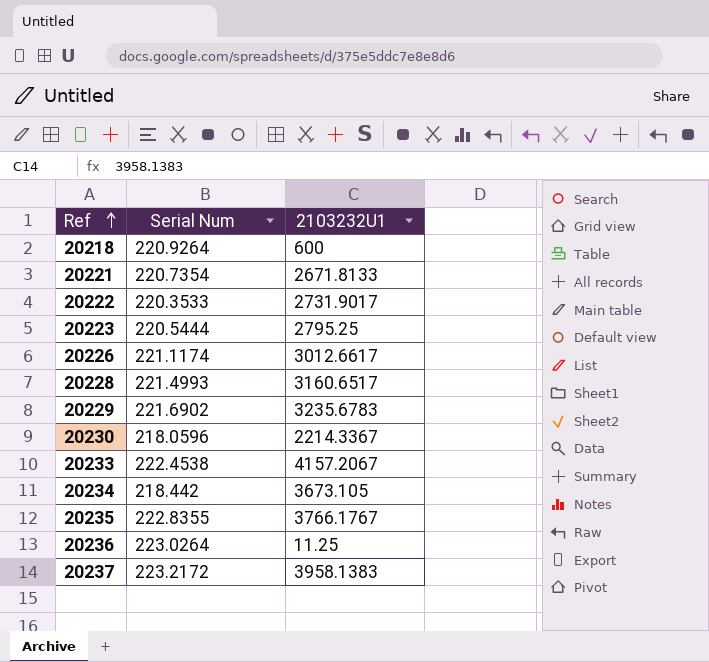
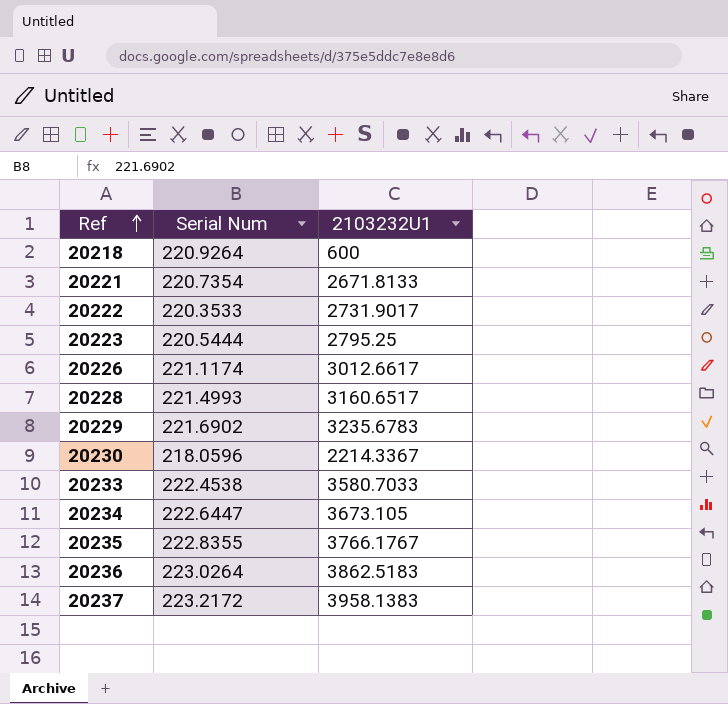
20233 | 2103232U1: 4157.2067 -> 3580.7033
20234 | Serial Num: 218.442 -> 222.6447
20236 | 2103232U1: 11.25 -> 3862.5183

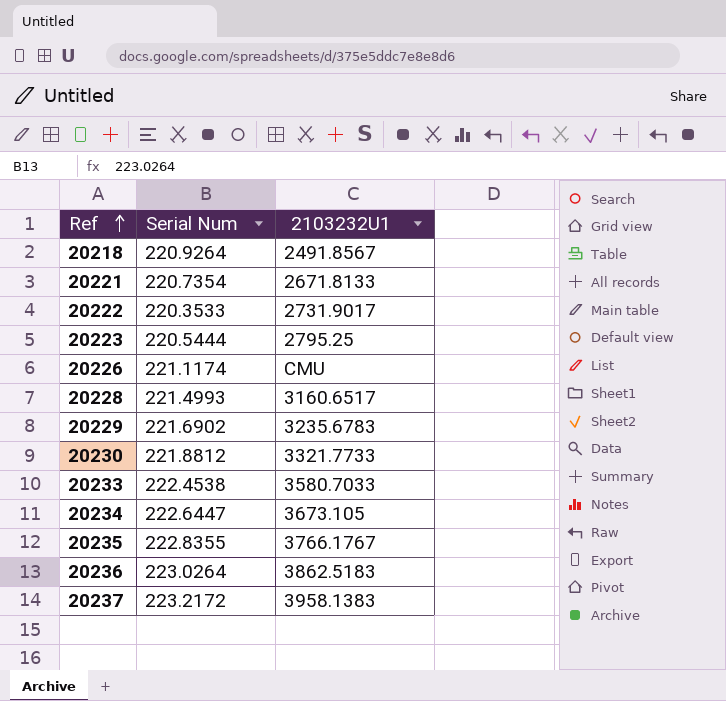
20218 | 2103232U1: 600 -> 2491.8567
20226 | 2103232U1: 3012.6617 -> CMU
20230 | Serial Num: 218.0596 -> 221.8812
20230 | 2103232U1: 2214.3367 -> 3321.7733

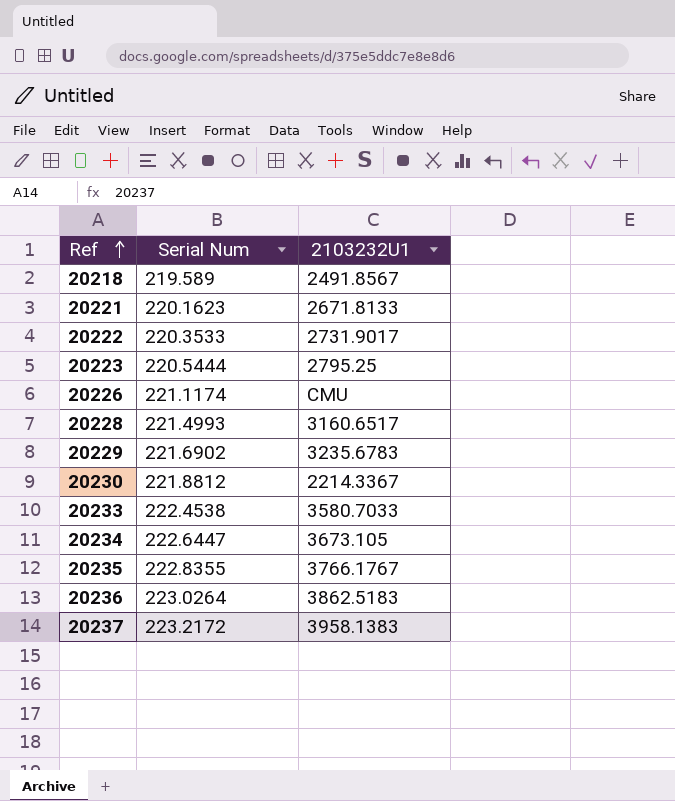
20218 | Serial Num: 220.9264 -> 219.589
20221 | Serial Num: 220.7354 -> 220.1623
20230 | 2103232U1: 3321.7733 -> 2214.3367

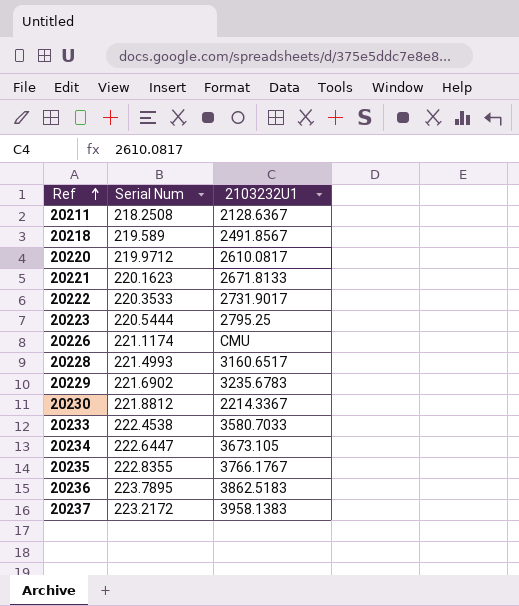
row 20211: none -> 218.2508 | 2128.6367
row 20220: none -> 219.9712 | 2610.0817
20236 | Serial Num: 223.0264 -> 223.7895

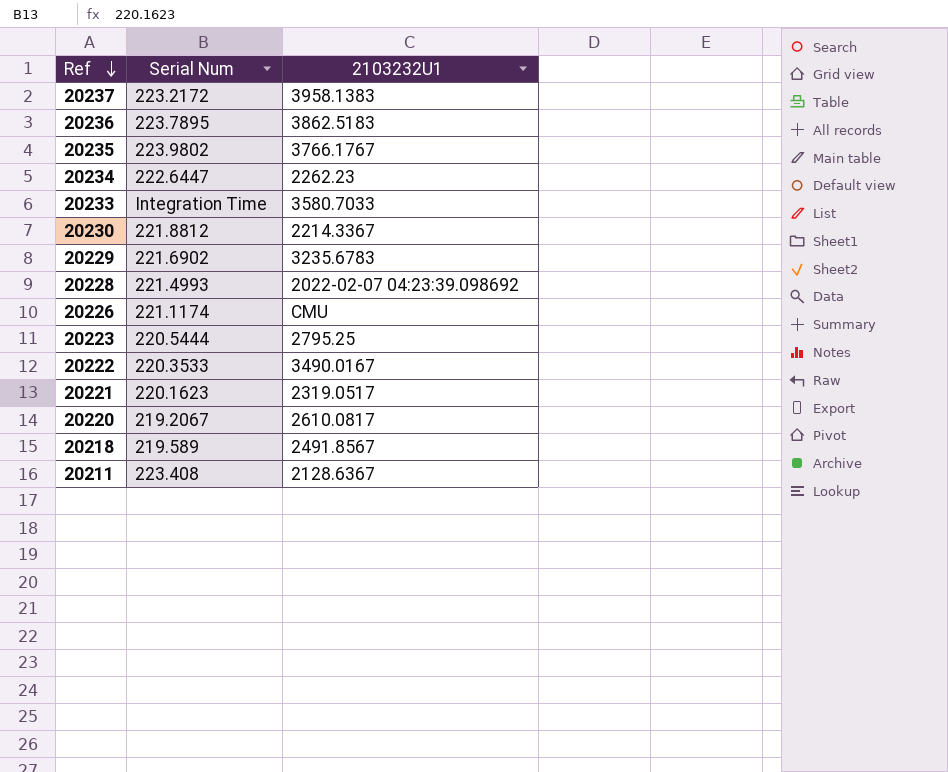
row order: Ref ascending -> Ref descending
20235 | Serial Num: 222.8355 -> 223.9802
20234 | 2103232U1: 3673.105 -> 2262.23
20233 | Serial Num: 222.4538 -> Integration Time
20228 | 2103232U1: 3160.6517 -> 2022-02-07 04:23:39.098692
20222 | 2103232U1: 2731.9017 -> 3490.0167
20221 | 2103232U1: 2671.8133 -> 2319.0517
20220 | Serial Num: 219.9712 -> 219.2067
20211 | Serial Num: 218.2508 -> 223.408

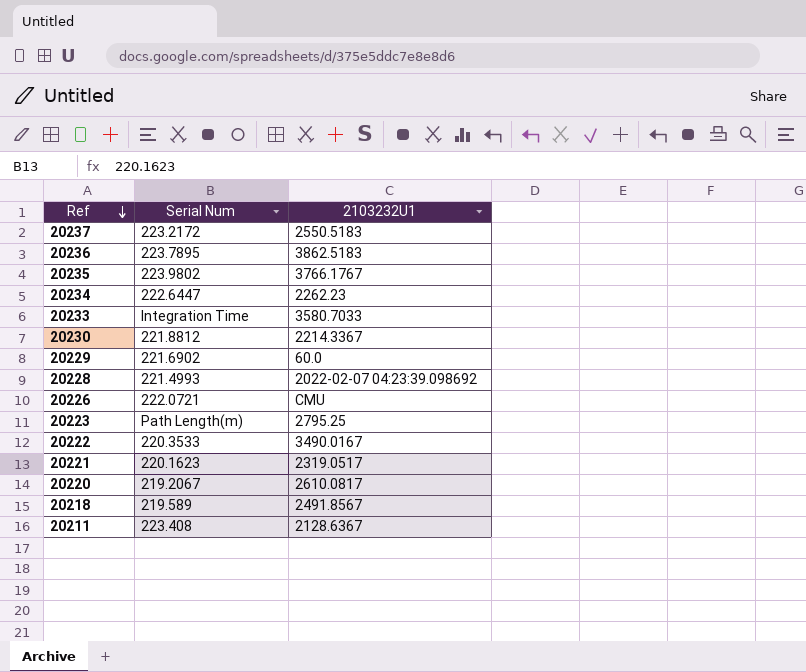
20237 | 2103232U1: 3958.1383 -> 2550.5183
20229 | 2103232U1: 3235.6783 -> 60.0
20226 | Serial Num: 221.1174 -> 222.0721
20223 | Serial Num: 220.5444 -> Path Length(m)

